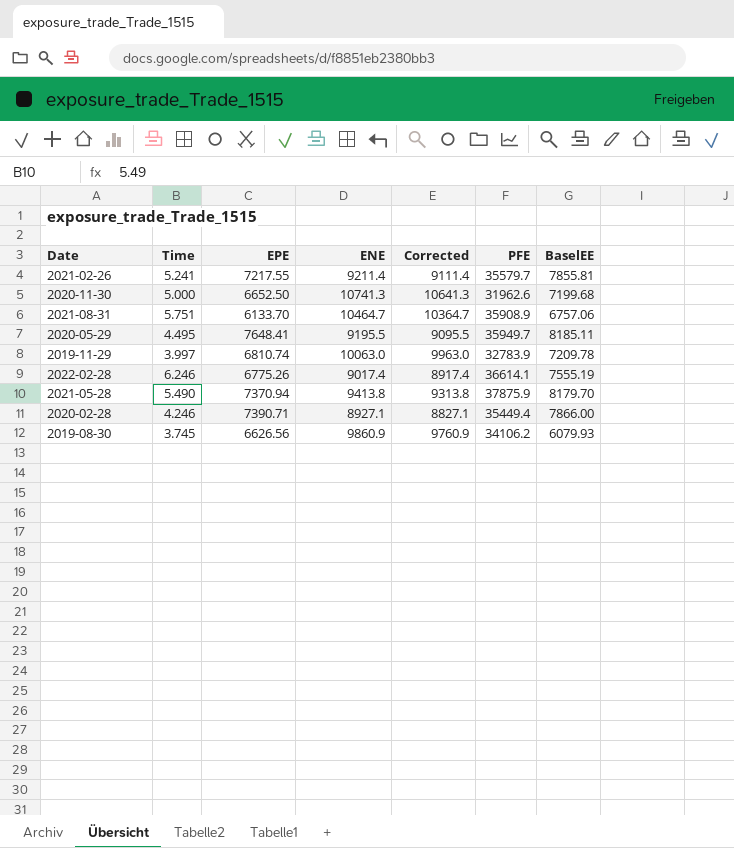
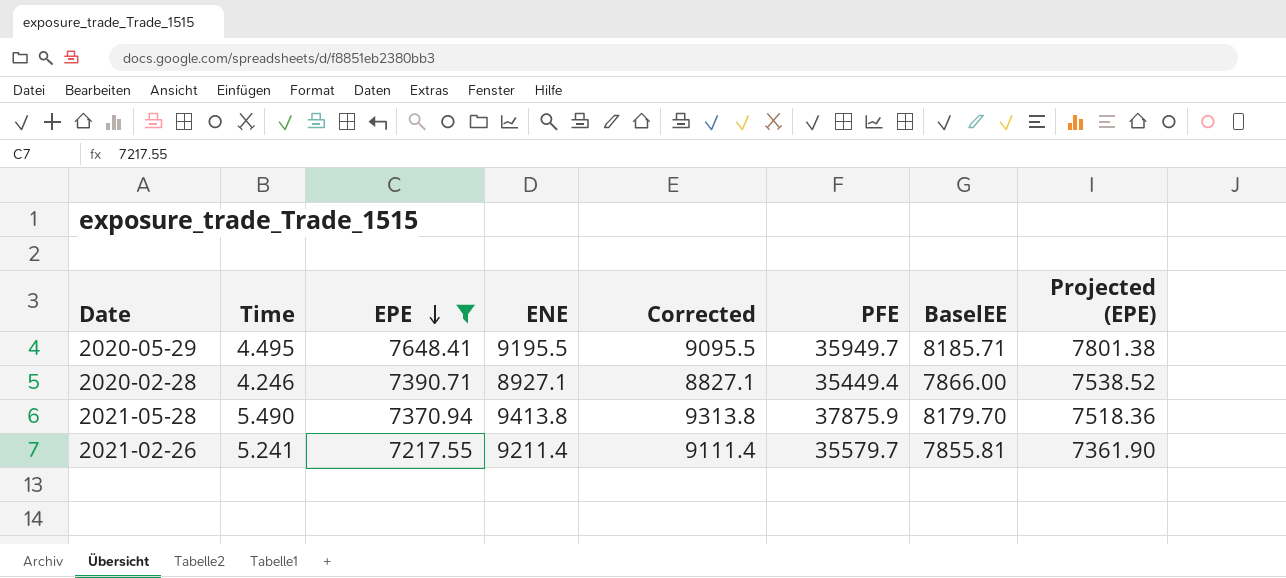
filter: none -> EPE >= 7217.55
row order: none -> EPE descending
column Projected (EPE) | formula: none -> [EPE] * 1.02
2020-05-29 | BaselEE: 8185.11 -> 8185.71

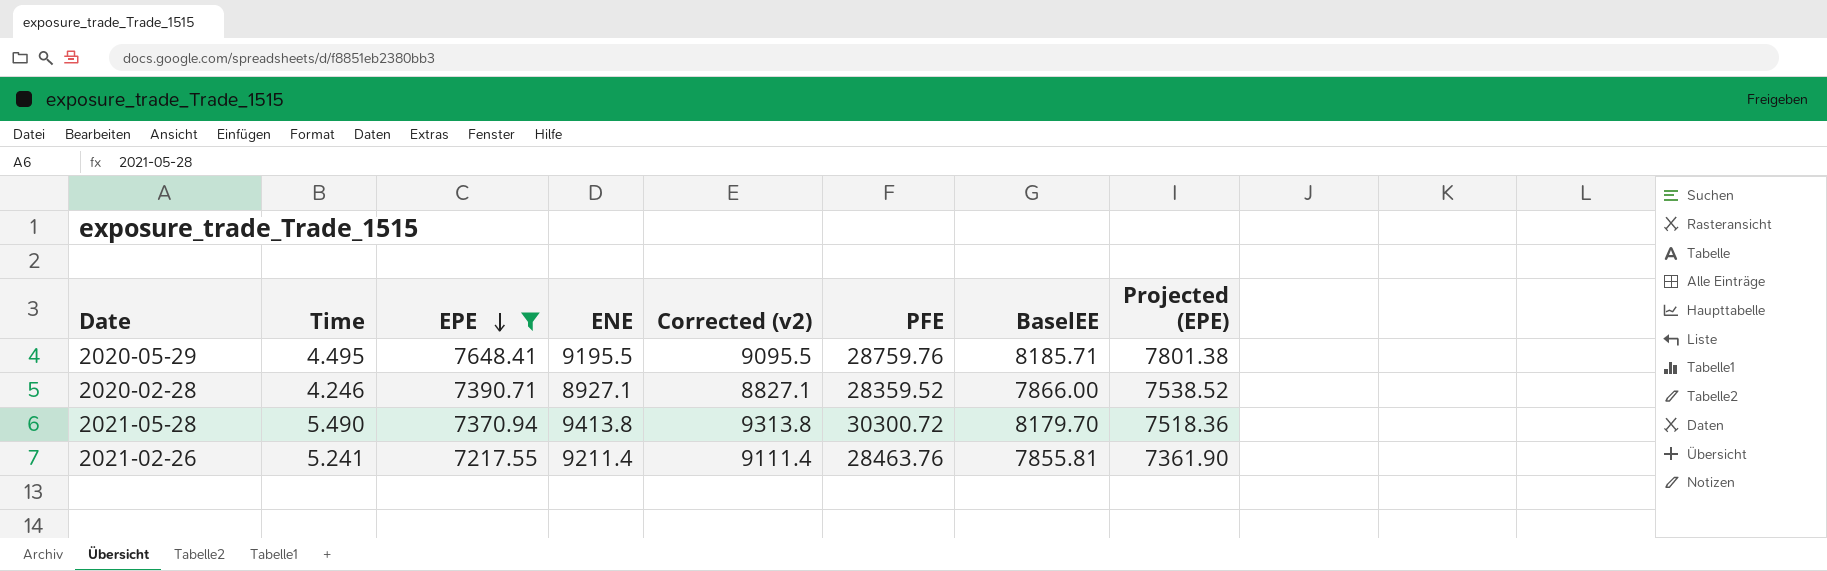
column name: Corrected -> Corrected (v2)
2020-05-29 | PFE: 35949.7 -> 28759.76
2020-02-28 | PFE: 35449.4 -> 28359.52
2021-05-28 | PFE: 37875.9 -> 30300.72
2021-02-26 | PFE: 35579.7 -> 28463.76

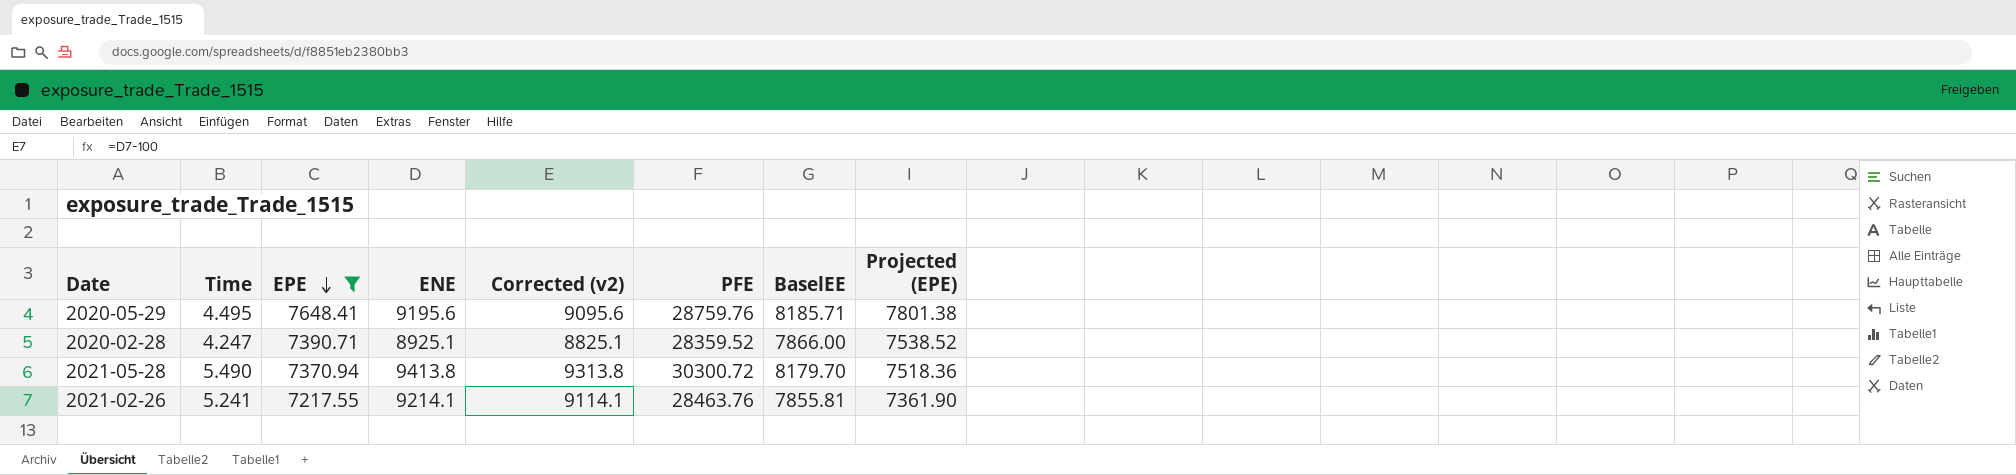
2020-05-29 | ENE: 9195.5 -> 9195.6
2020-05-29 | Corrected (v2): 9095.5 -> 9095.6
2020-02-28 | Time: 4.246 -> 4.247
2020-02-28 | ENE: 8927.1 -> 8925.1
2020-02-28 | Corrected (v2): 8827.1 -> 8825.1
2021-02-26 | ENE: 9211.4 -> 9214.1
2021-02-26 | Corrected (v2): 9111.4 -> 9114.1

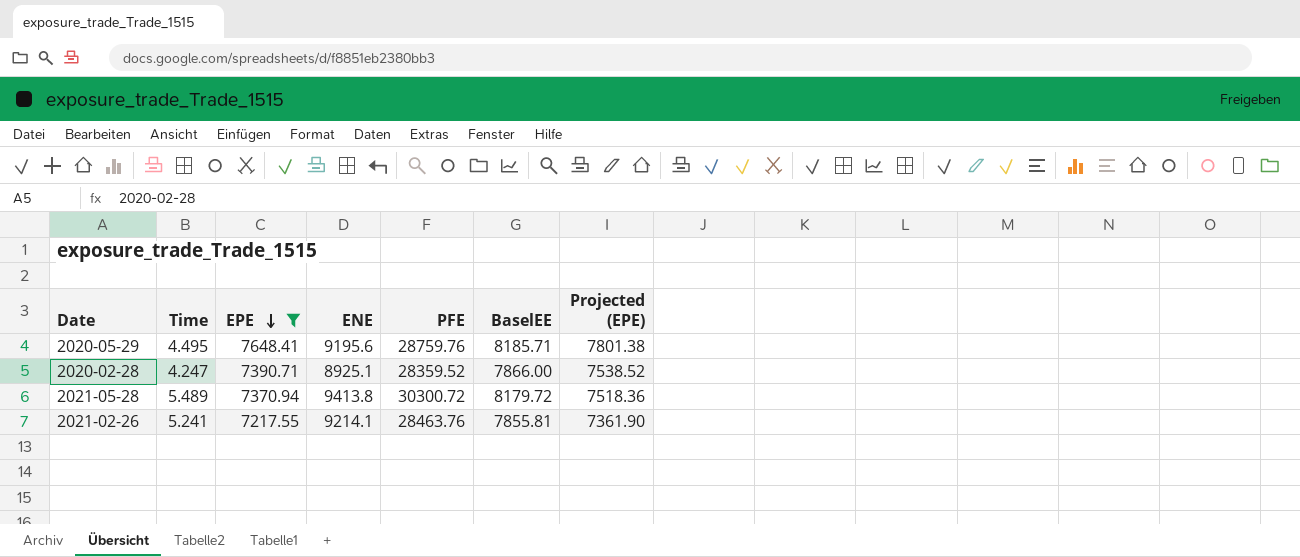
column Corrected (v2) | formula: [ENE] - 100 -> none
2021-05-28 | Time: 5.490 -> 5.489
2021-05-28 | BaselEE: 8179.70 -> 8179.72

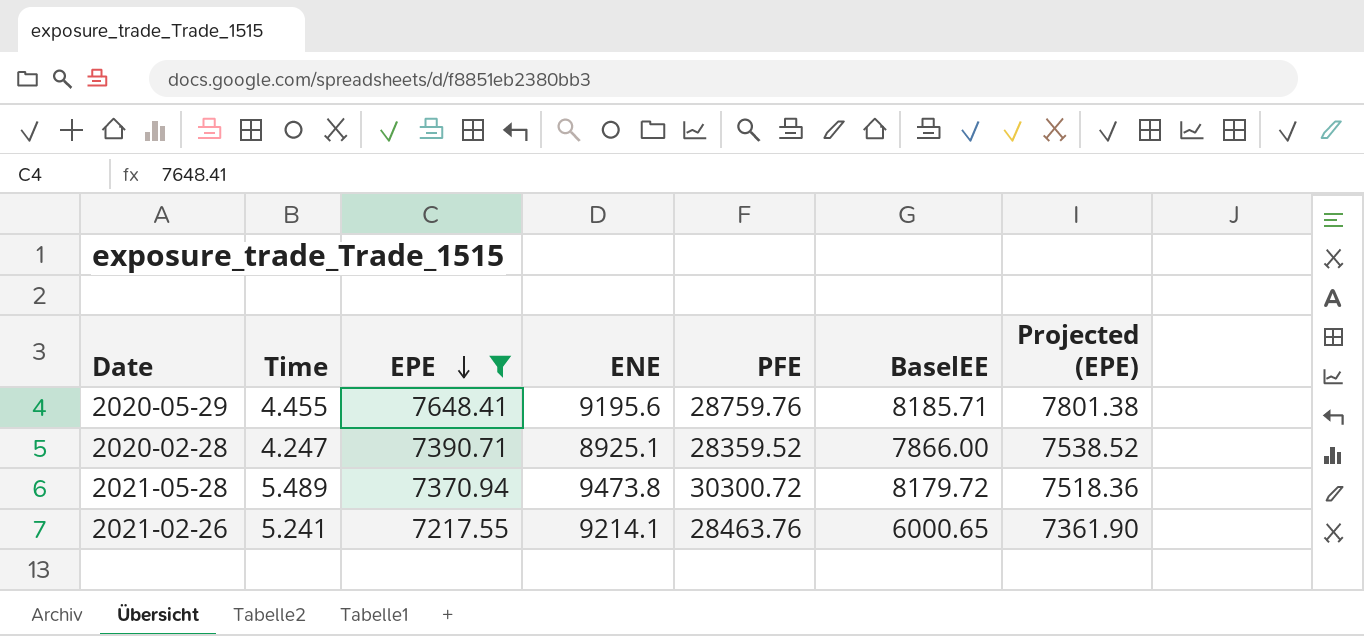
2020-05-29 | Time: 4.495 -> 4.455
2021-05-28 | ENE: 9413.8 -> 9473.8
2021-02-26 | BaselEE: 7855.81 -> 6000.65

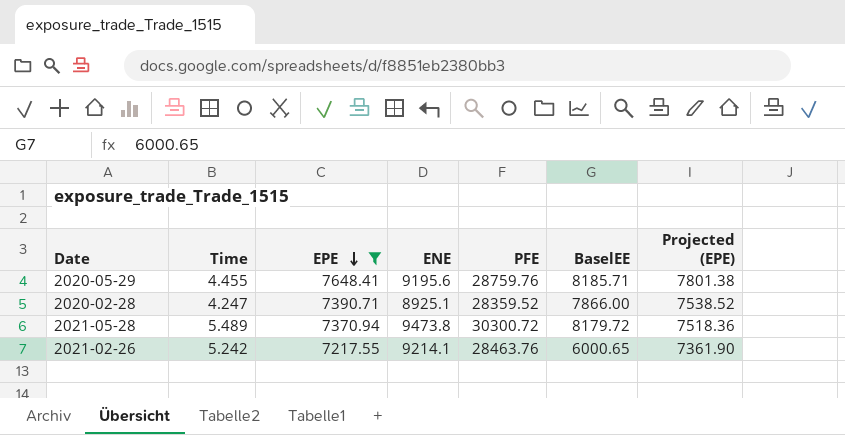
2021-02-26 | Time: 5.241 -> 5.242

